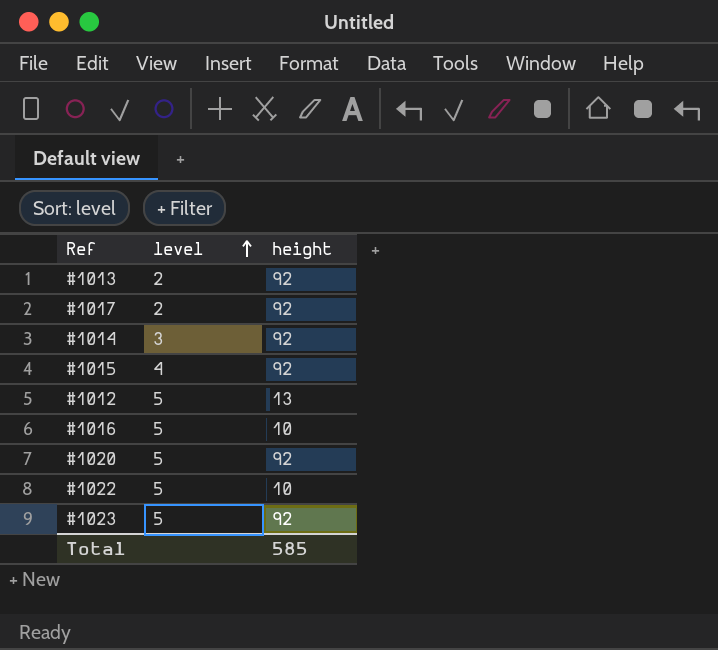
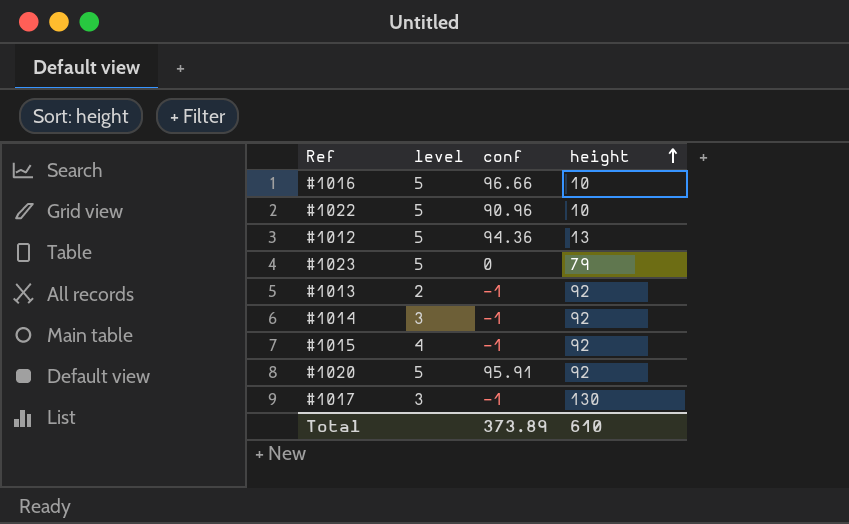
row order: level ascending -> height ascending
column conf | position: none -> 3
#1023 | height: 92 -> 79
#1017 | level: 2 -> 3
#1017 | height: 92 -> 130
Total | height: 585 -> 610

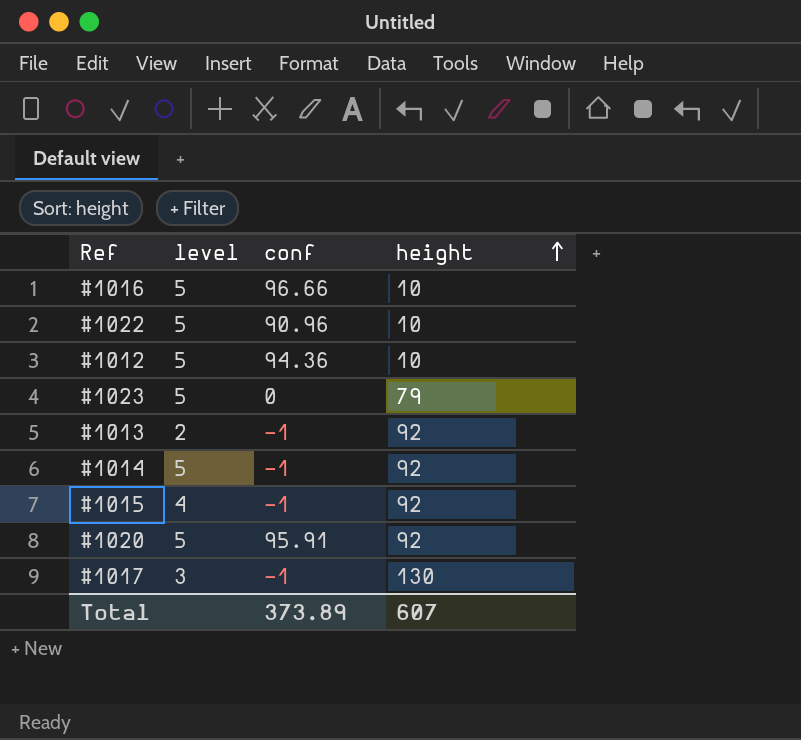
#1012 | height: 13 -> 10
#1014 | level: 3 -> 5
Total | height: 610 -> 607

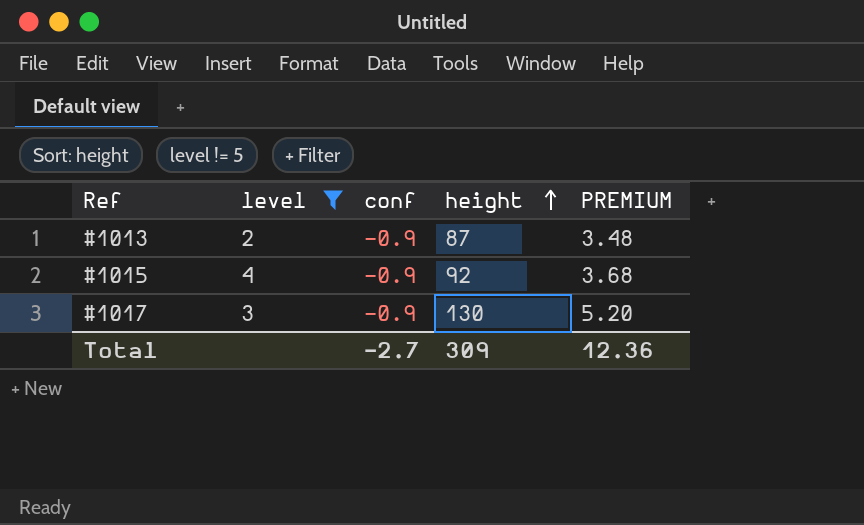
filter: none -> level != 5
column PREMIUM | formula: none -> [height] * 0.04
#1013 | conf: -1 -> -0.9
#1013 | height: 92 -> 87
#1015 | conf: -1 -> -0.9
#1017 | conf: -1 -> -0.9
Total | conf: 373.89 -> -2.7
Total | height: 607 -> 309

